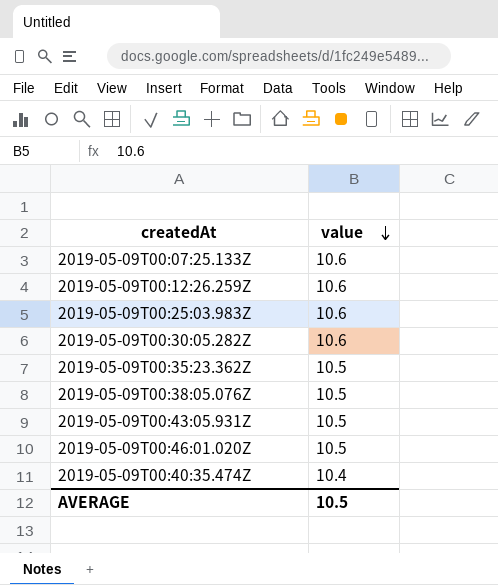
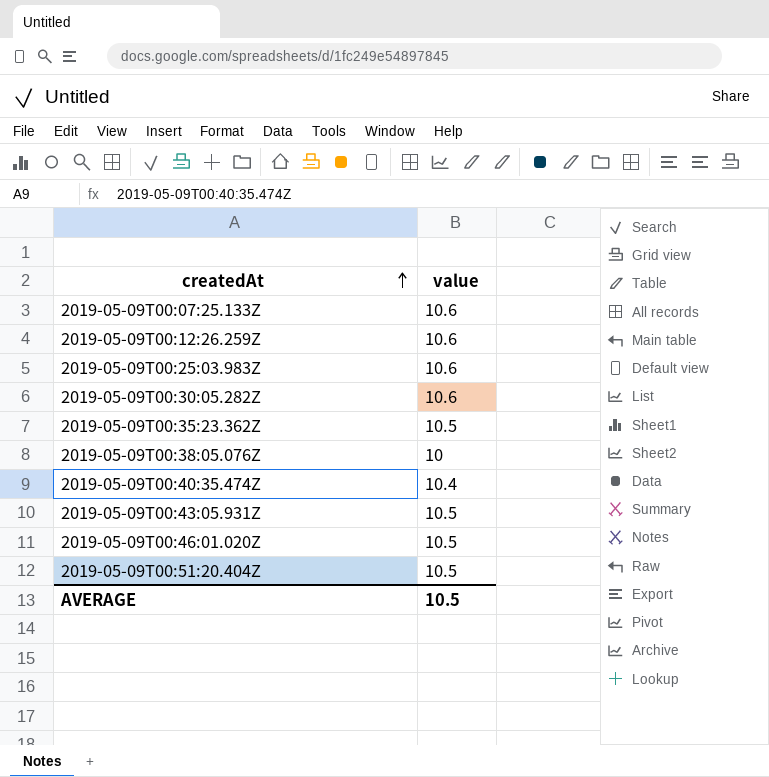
row order: value descending -> createdAt ascending
2019-05-09T00:38:05.076Z | value: 10.5 -> 10
row 2019-05-09T00:51:20.404Z: none -> 10.5

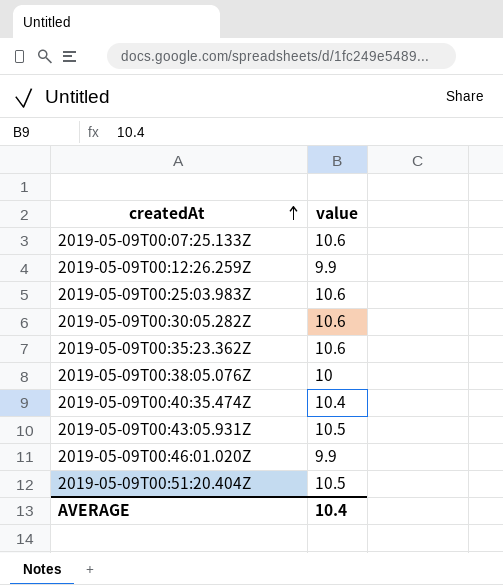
2019-05-09T00:12:26.259Z | value: 10.6 -> 9.9
2019-05-09T00:35:23.362Z | value: 10.5 -> 10.6
2019-05-09T00:46:01.020Z | value: 10.5 -> 9.9
AVERAGE | value: 10.5 -> 10.4

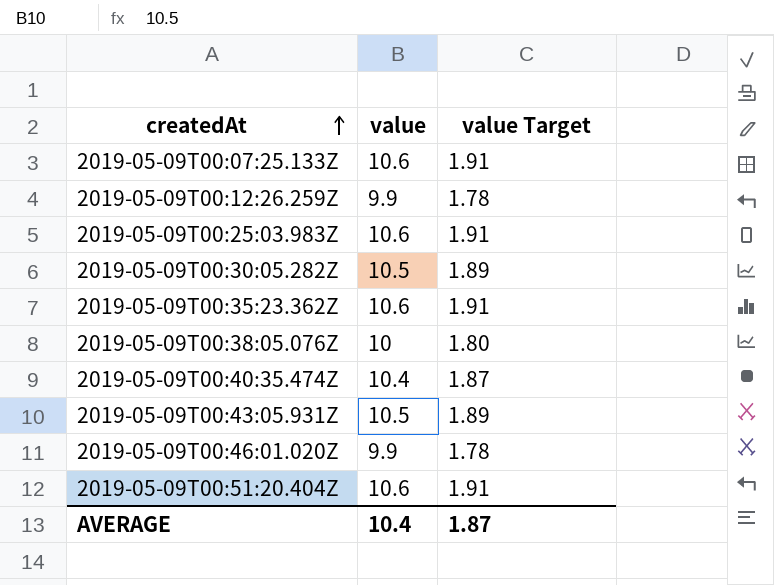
column value Target | formula: none -> [value] * 0.18
2019-05-09T00:30:05.282Z | value: 10.6 -> 10.5
2019-05-09T00:51:20.404Z | value: 10.5 -> 10.6

